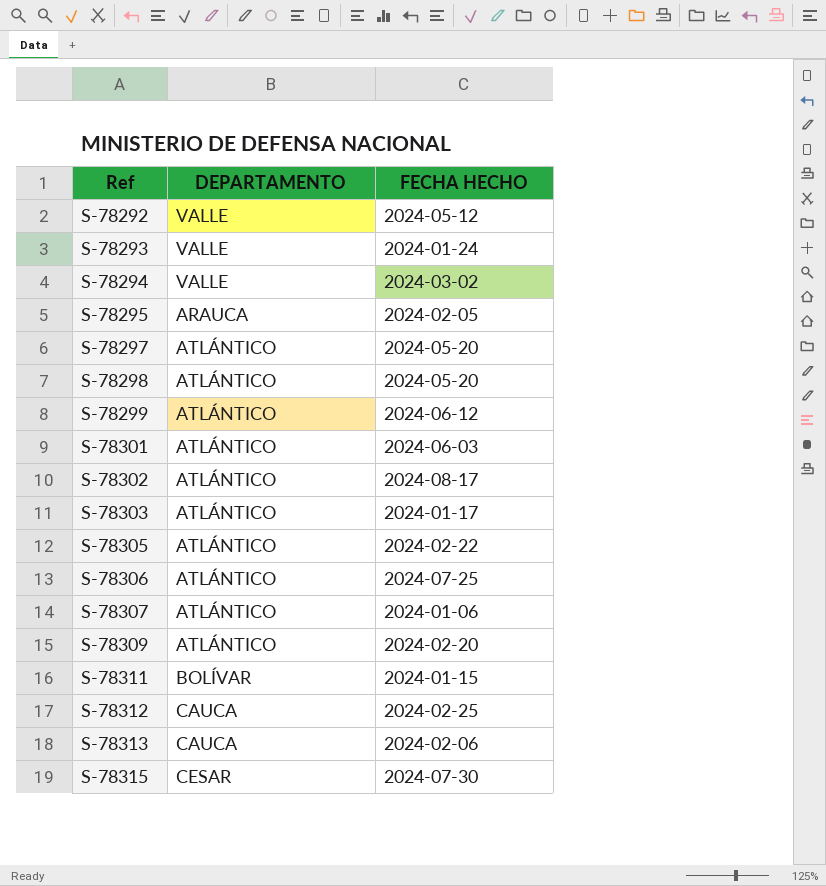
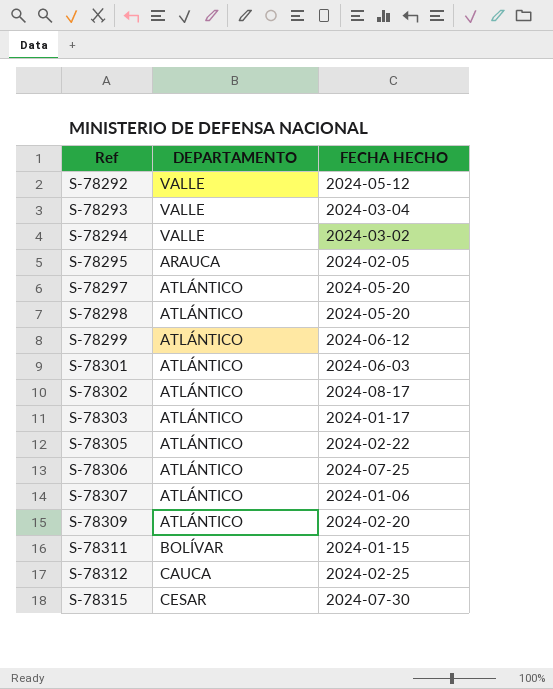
row S-78313: CAUCA | 2024-02-06 -> none
S-78293 | FECHA HECHO: 2024-01-24 -> 2024-03-04

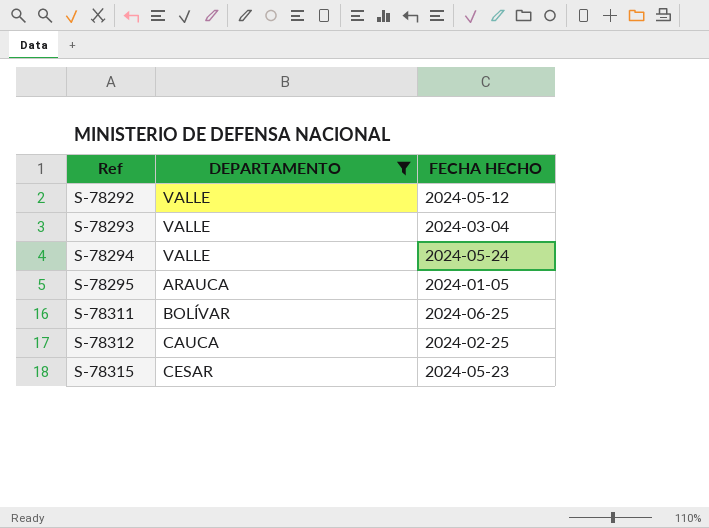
filter: none -> DEPARTAMENTO != ATLÁNTICO
S-78294 | FECHA HECHO: 2024-03-02 -> 2024-05-24
S-78295 | FECHA HECHO: 2024-02-05 -> 2024-01-05
S-78311 | FECHA HECHO: 2024-01-15 -> 2024-06-25
S-78315 | FECHA HECHO: 2024-07-30 -> 2024-05-23

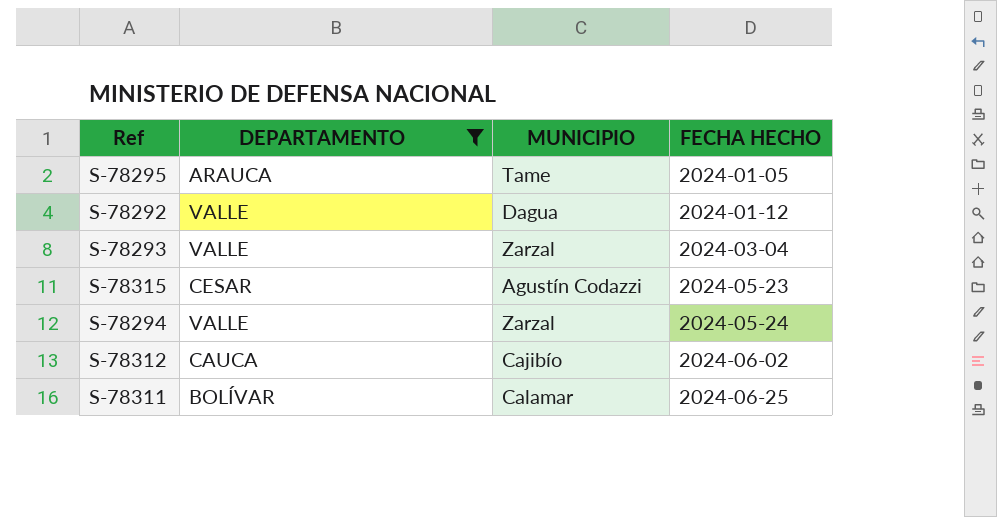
row order: Ref ascending -> FECHA HECHO ascending
column MUNICIPIO | position: none -> 3
S-78292 | FECHA HECHO: 2024-05-12 -> 2024-01-12
S-78312 | FECHA HECHO: 2024-02-25 -> 2024-06-02

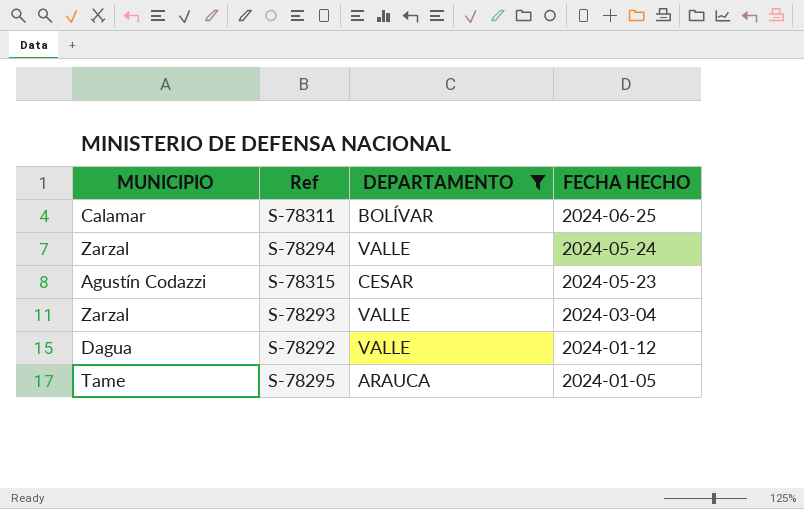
row order: FECHA HECHO ascending -> FECHA HECHO descending
column MUNICIPIO | position: 3 -> 1
row S-78312: CAUCA | Cajibío | 2024-06-02 -> none

